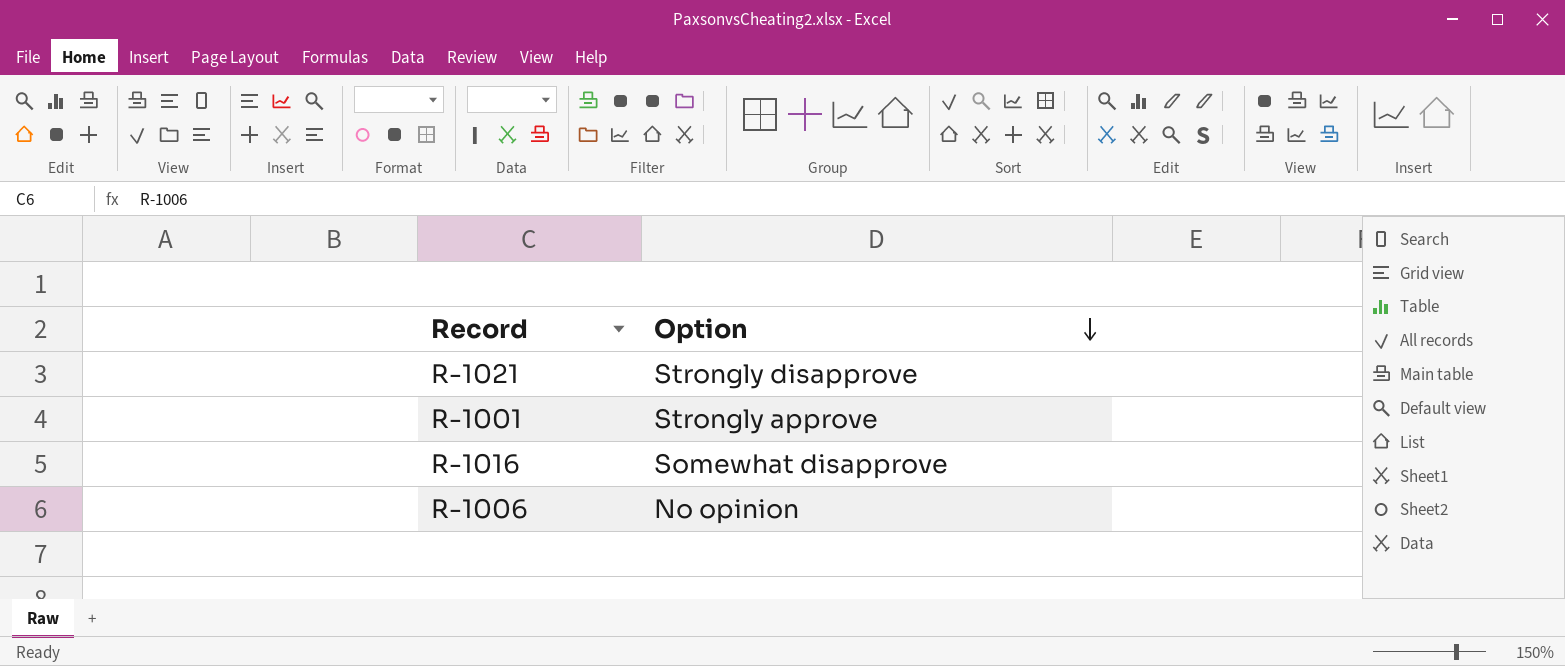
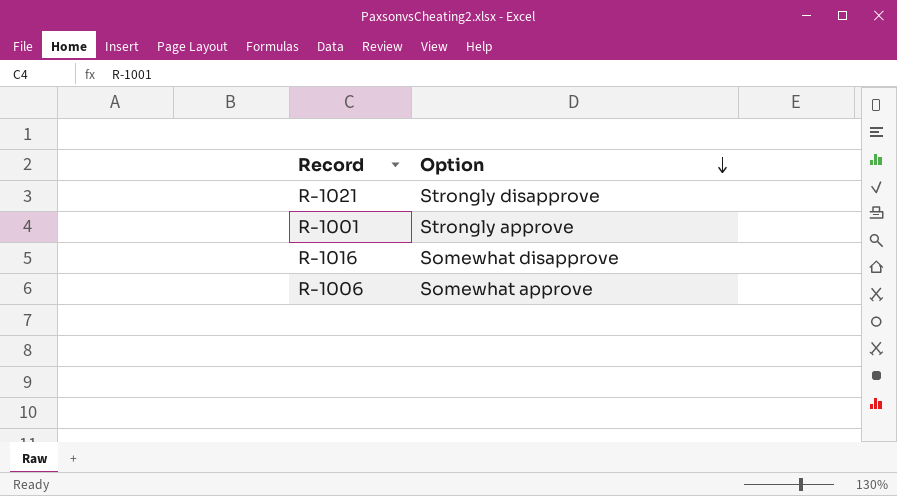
R-1006 | Option: No opinion -> Somewhat approve

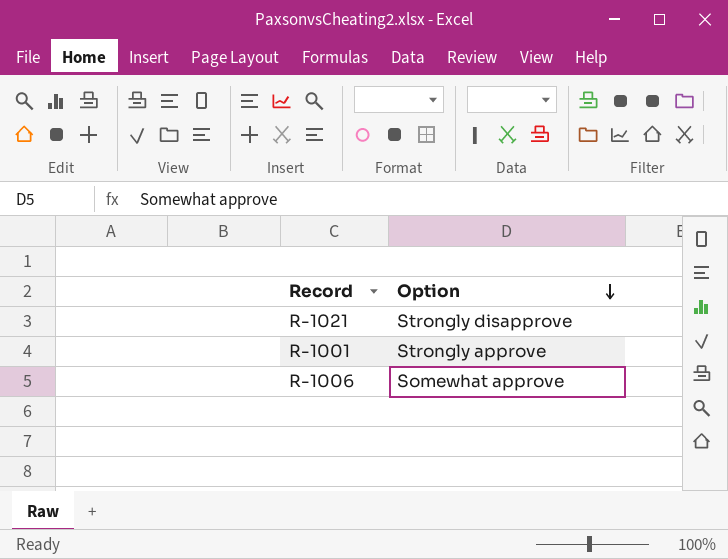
row R-1016: Somewhat disapprove -> none

